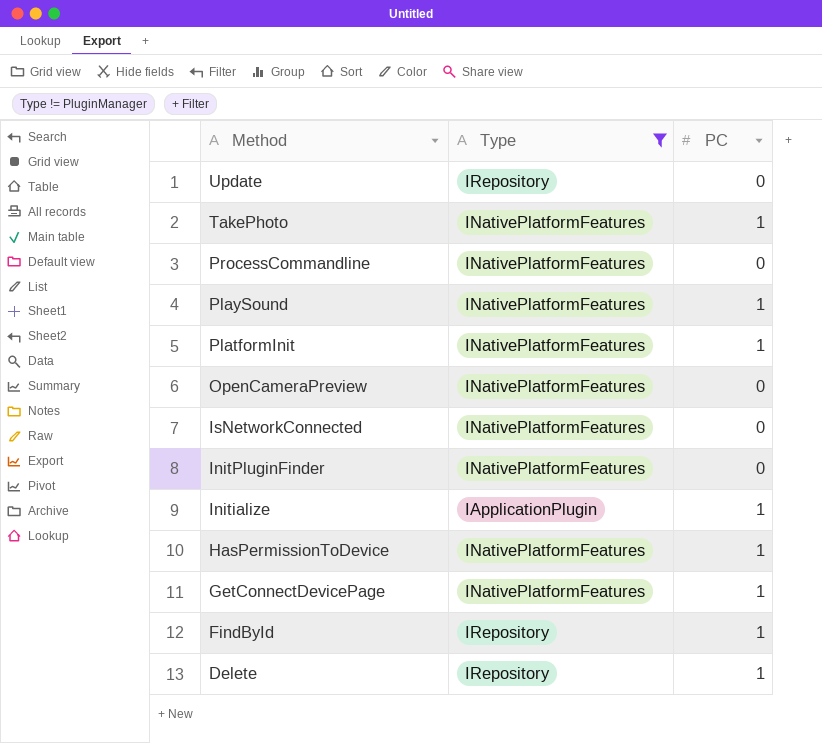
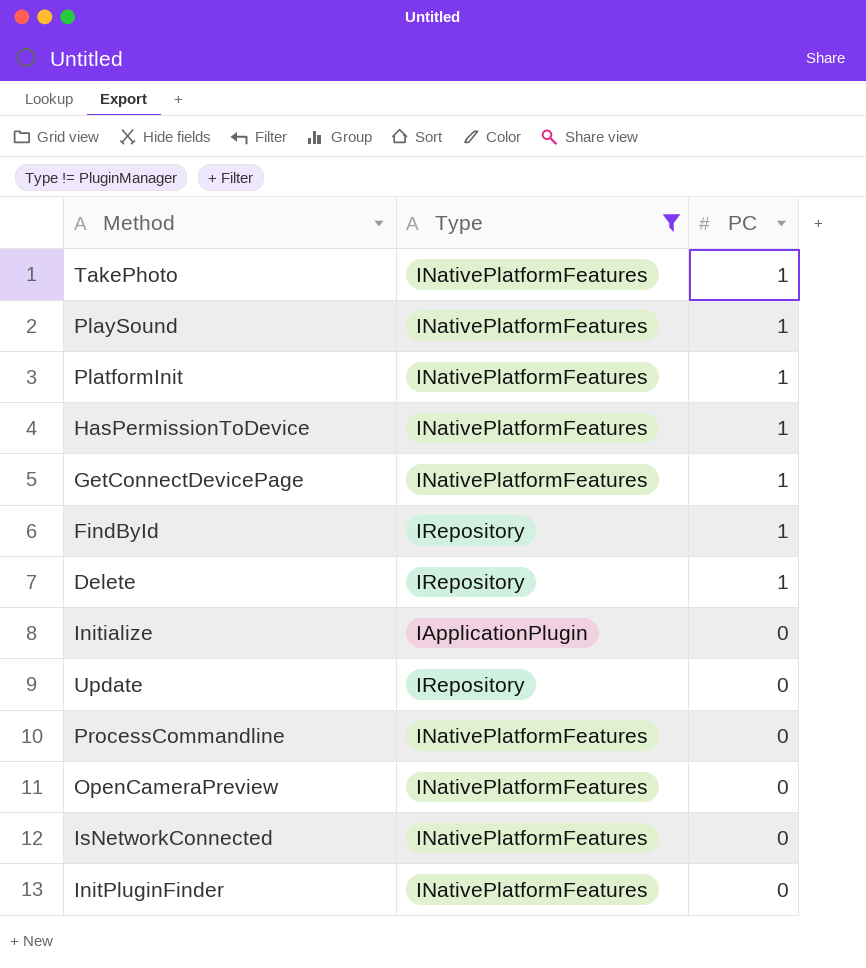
row order: Method descending -> PC descending
Initialize | PC: 1 -> 0

